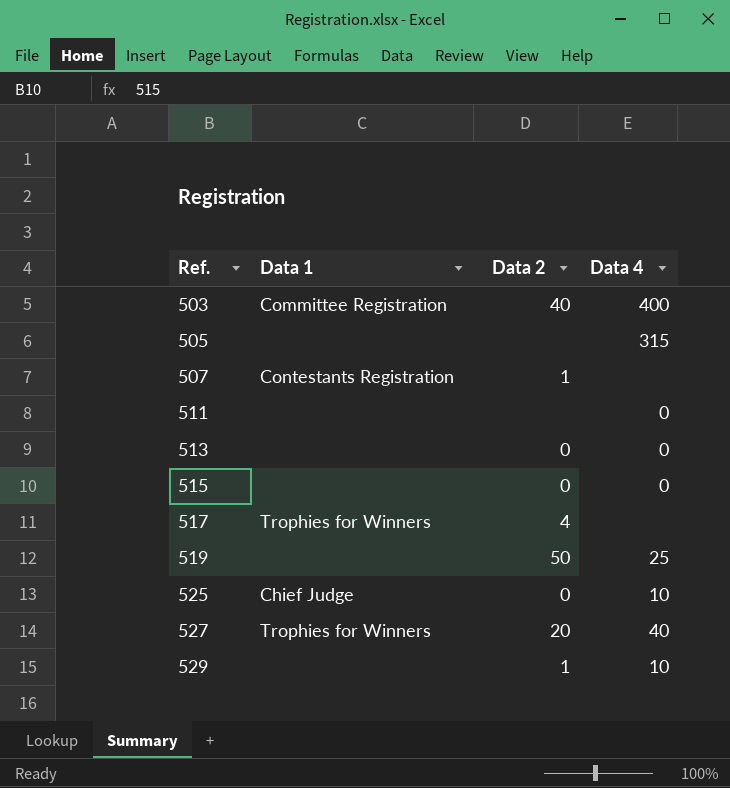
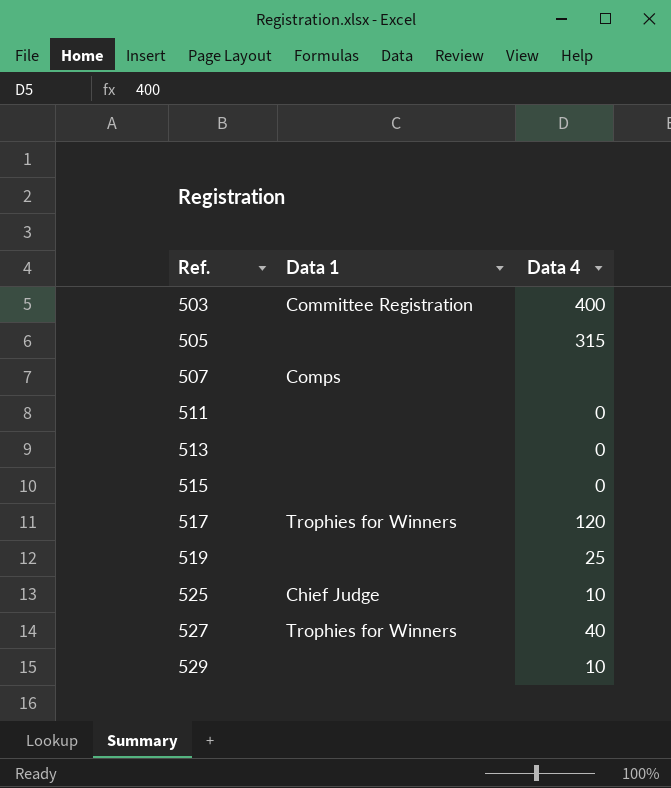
column Data 2 | position: 3 -> none
507 | Data 1: Contestants Registration -> Comps
517 | Data 4: none -> 120

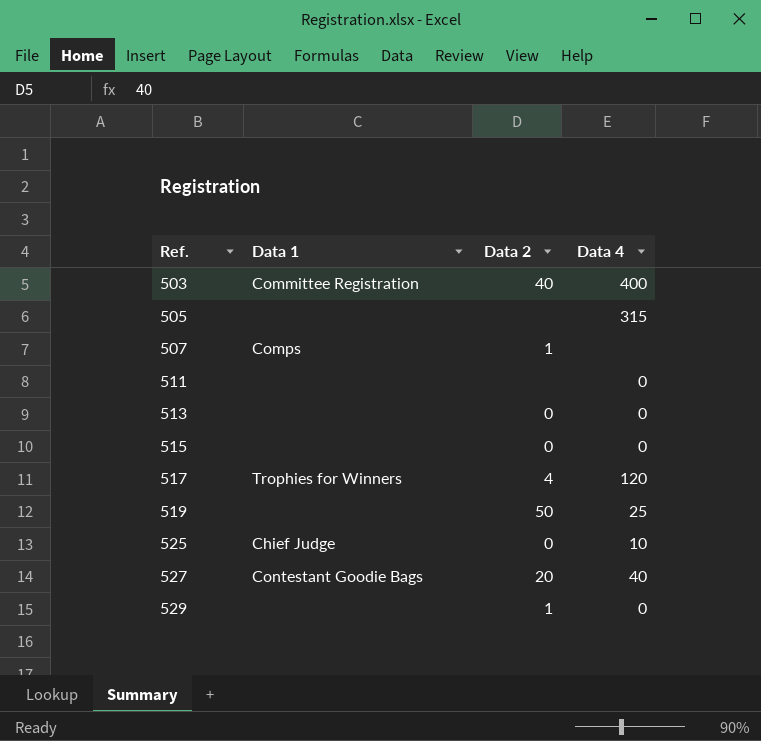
column Data 2 | position: none -> 3
527 | Data 1: Trophies for Winners -> Contestant Goodie Bags
529 | Data 4: 10 -> 0

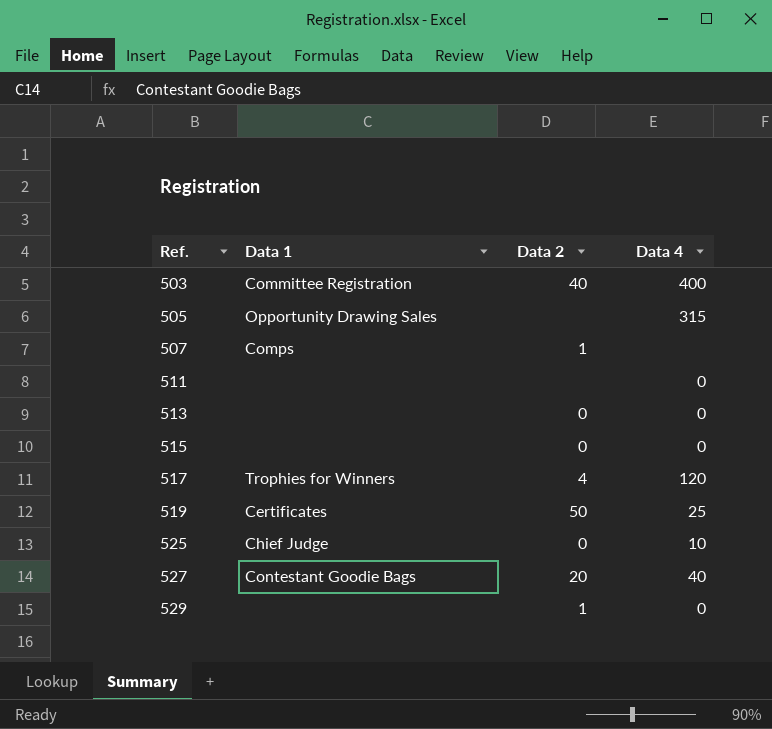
505 | Data 1: none -> Opportunity Drawing Sales
519 | Data 1: none -> Certificates

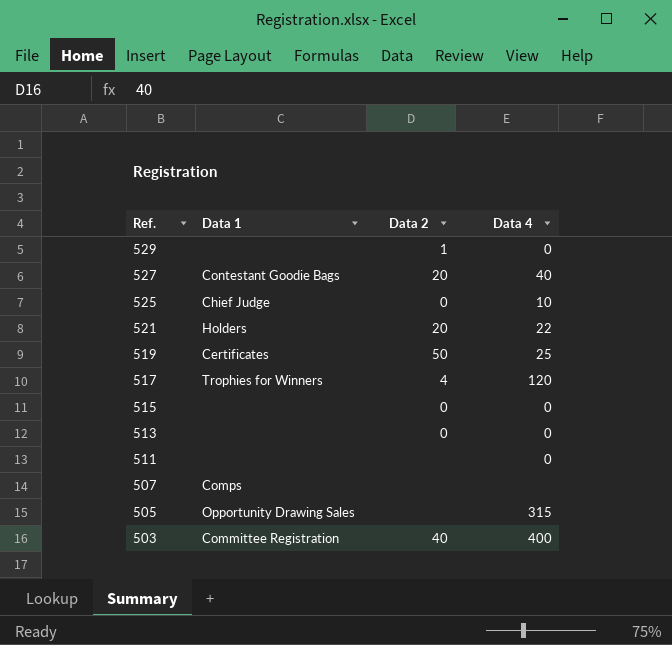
row order: Ref. ascending -> Ref. descending
row 521: none -> Holders | 20 | 22
507 | Data 2: 1 -> none

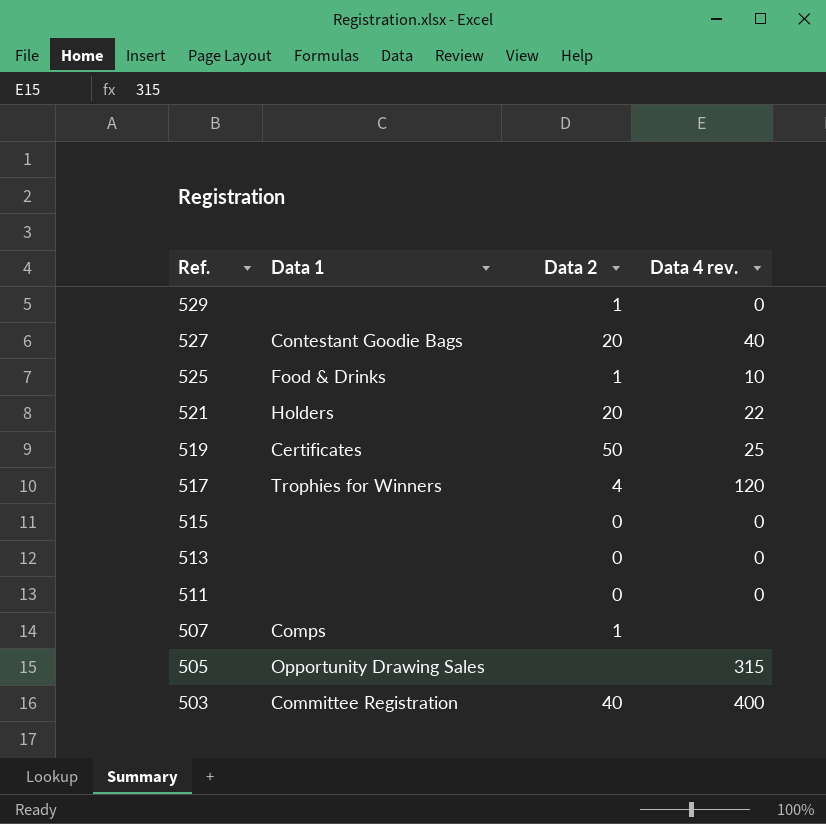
column name: Data 4 -> Data 4 rev.
525 | Data 1: Chief Judge -> Food & Drinks
525 | Data 2: 0 -> 1
511 | Data 2: none -> 0
507 | Data 2: none -> 1

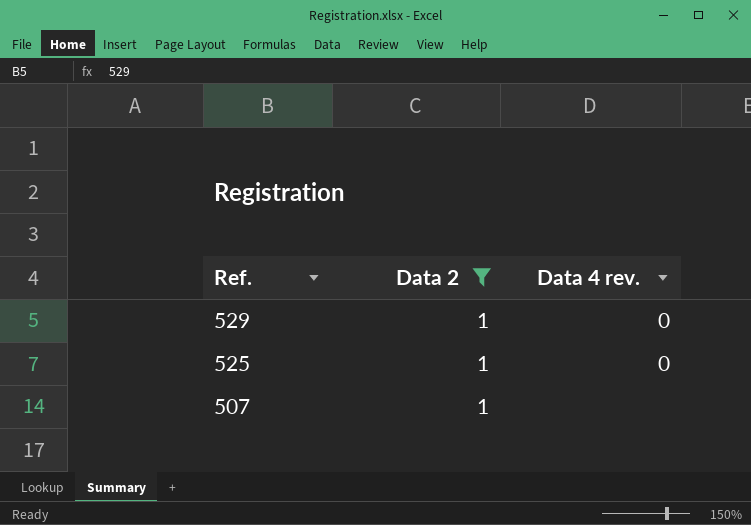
filter: none -> Data 2 = 1
column Data 1 | position: 2 -> none
525 | Data 4 rev.: 10 -> 0

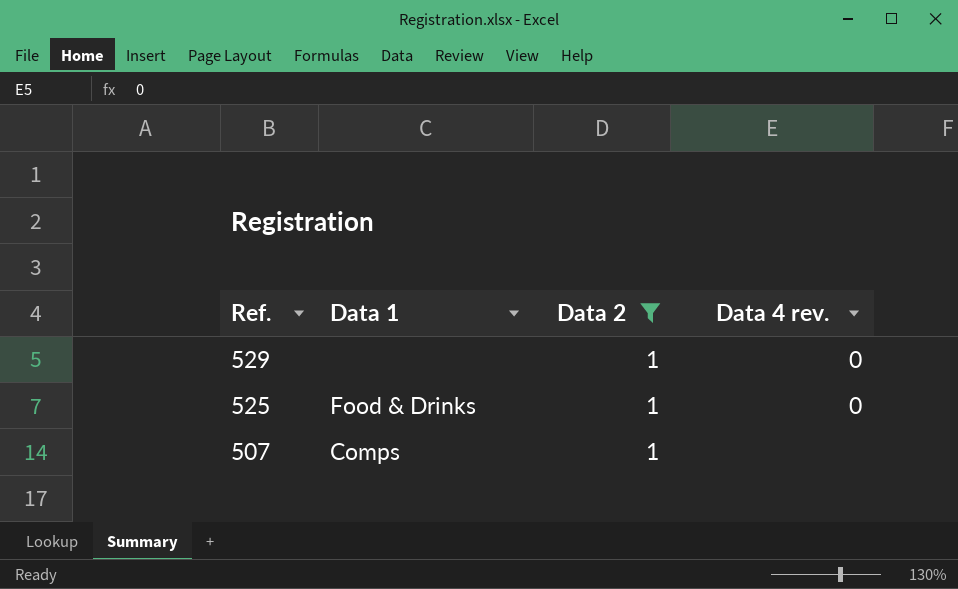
column Data 1 | position: none -> 2

